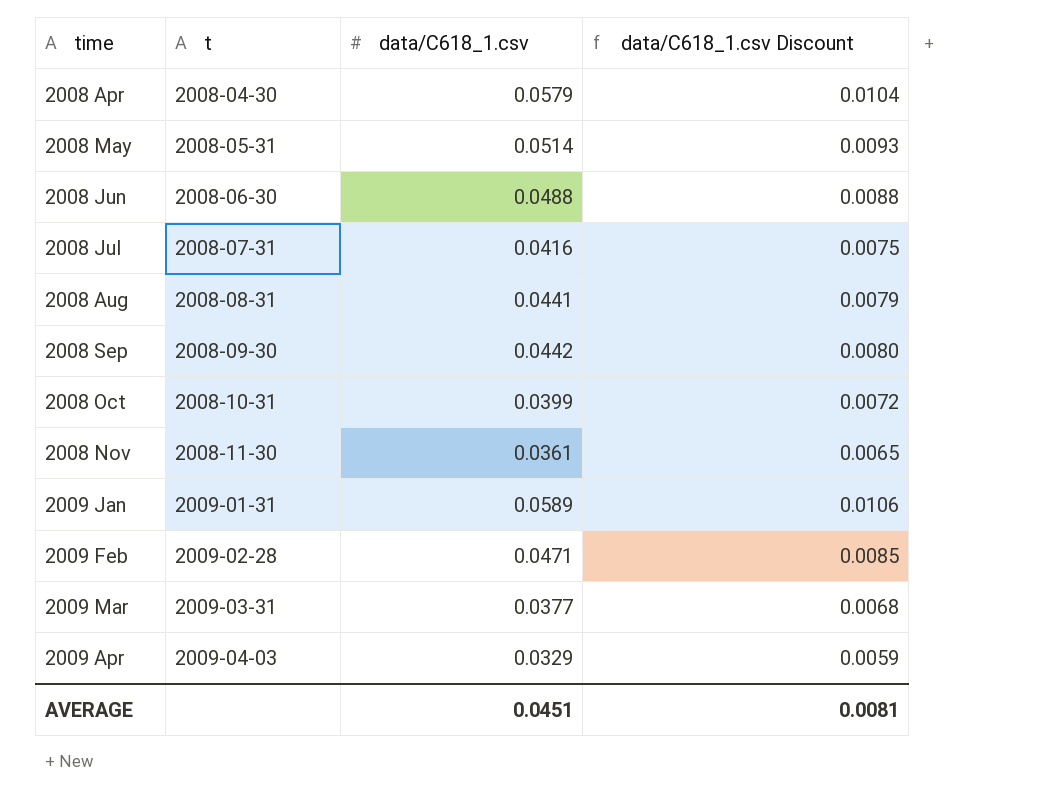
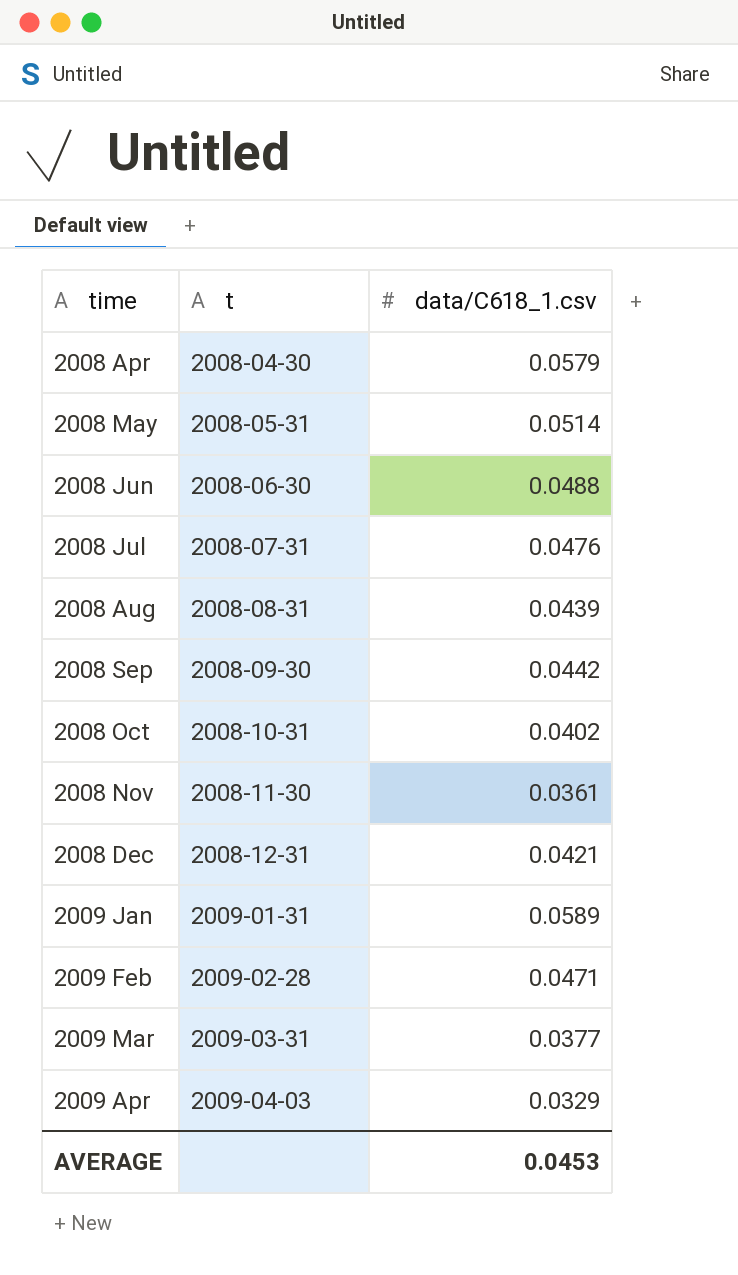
column data/C618_1.csv Discount | formula: [data/C618_1.csv] * 0.18 -> none
2008 Jul | data/C618_1.csv: 0.0416 -> 0.0476
2008 Aug | data/C618_1.csv: 0.0441 -> 0.0439
2008 Oct | data/C618_1.csv: 0.0399 -> 0.0402
row 2008 Dec: none -> 2008-12-31 | 0.0421
AVERAGE | data/C618_1.csv: 0.0451 -> 0.0453

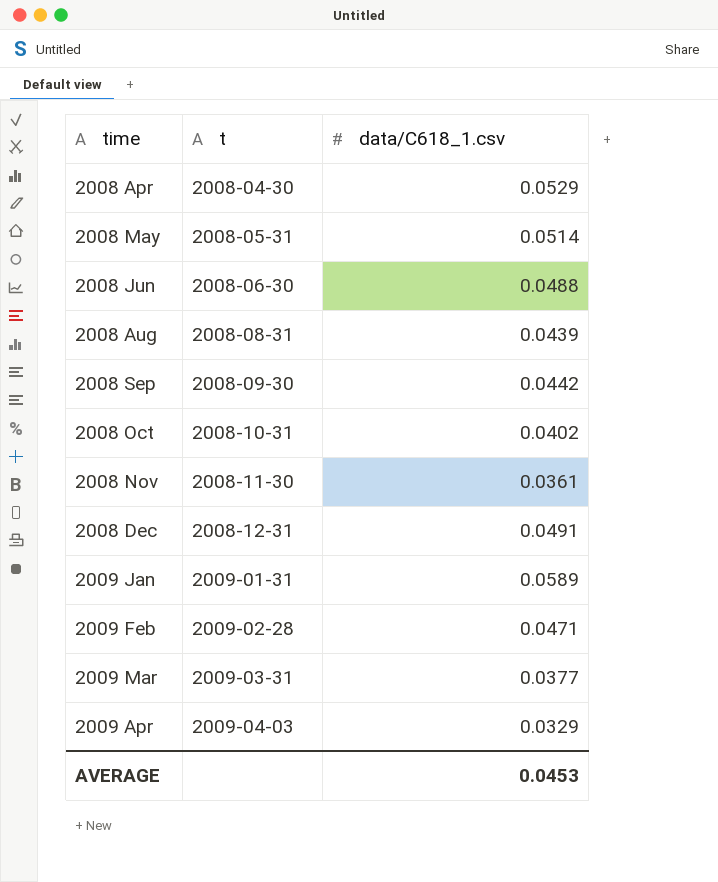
row 2008 Jul: 2008-07-31 | 0.0476 -> none
2008 Apr | data/C618_1.csv: 0.0579 -> 0.0529
2008 Dec | data/C618_1.csv: 0.0421 -> 0.0491

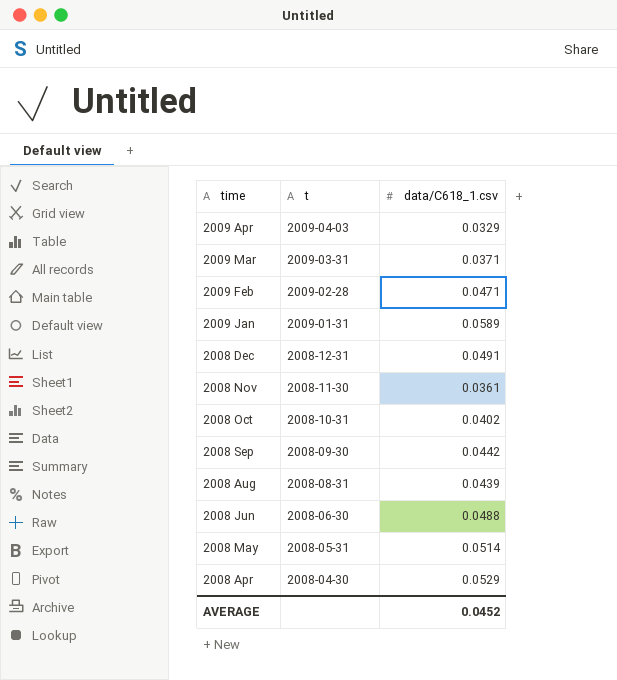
row order: time ascending -> time descending
2009 Mar | data/C618_1.csv: 0.0377 -> 0.0371
AVERAGE | data/C618_1.csv: 0.0453 -> 0.0452

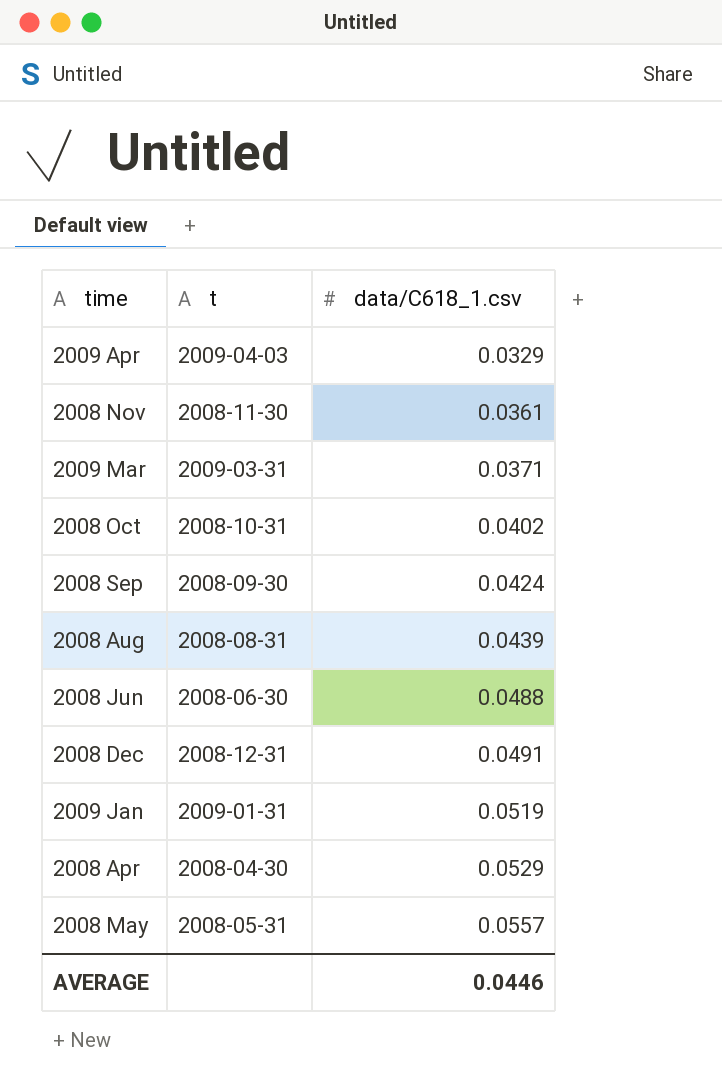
row order: time descending -> data/C618_1.csv ascending
row 2009 Feb: 2009-02-28 | 0.0471 -> none
2008 Sep | data/C618_1.csv: 0.0442 -> 0.0424
2009 Jan | data/C618_1.csv: 0.0589 -> 0.0519
2008 May | data/C618_1.csv: 0.0514 -> 0.0557
AVERAGE | data/C618_1.csv: 0.0452 -> 0.0446

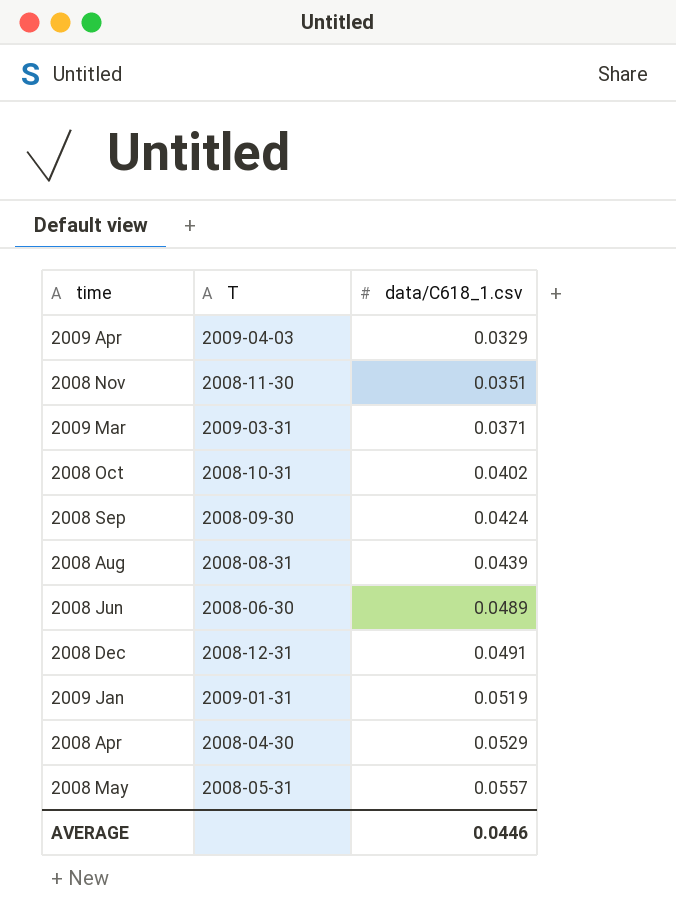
column name: t -> T
2008 Nov | data/C618_1.csv: 0.0361 -> 0.0351
2008 Jun | data/C618_1.csv: 0.0488 -> 0.0489

